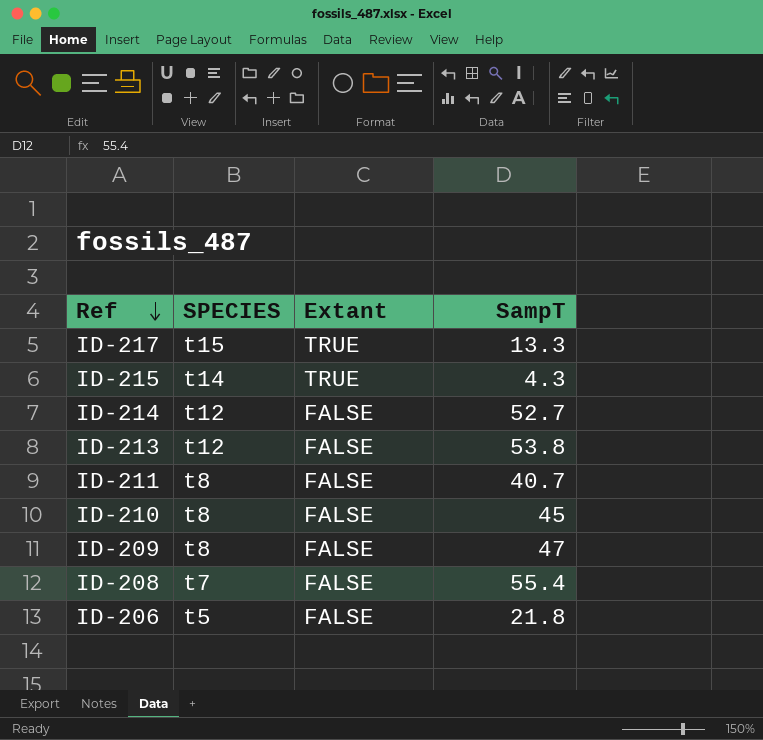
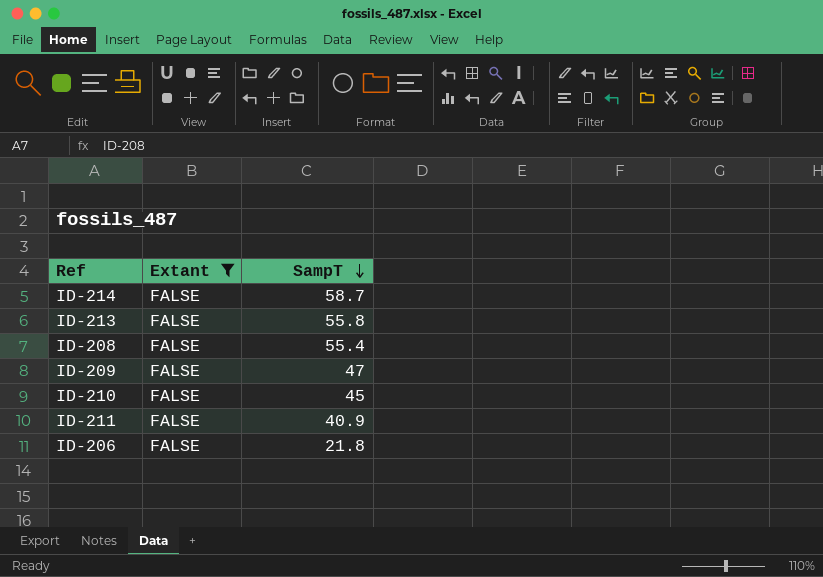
filter: none -> Extant = FALSE
row order: Ref descending -> SampT descending
column SPECIES | position: 2 -> none
ID-214 | SampT: 52.7 -> 58.7
ID-213 | SampT: 53.8 -> 55.8
ID-211 | SampT: 40.7 -> 40.9

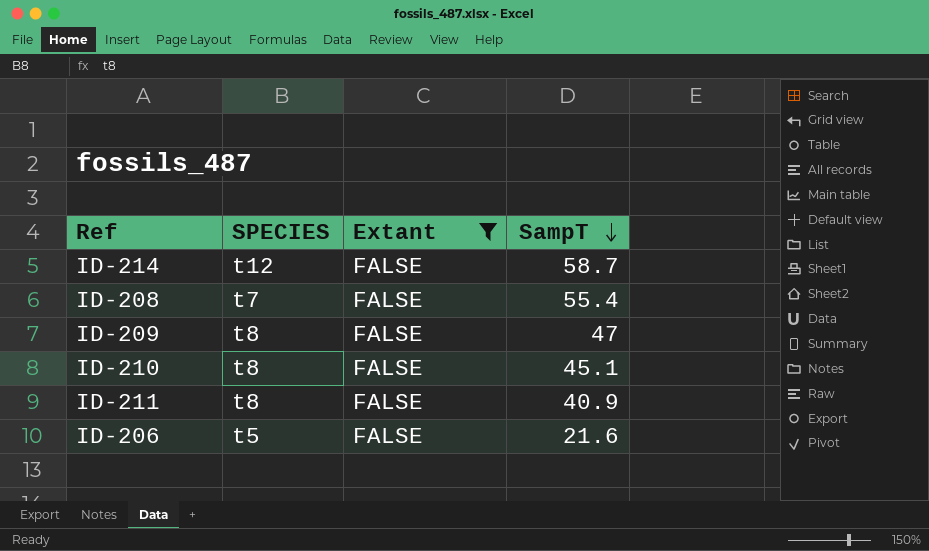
column SPECIES | position: none -> 2
row ID-213: FALSE | 55.8 -> none
ID-210 | SampT: 45 -> 45.1
ID-206 | SampT: 21.8 -> 21.6

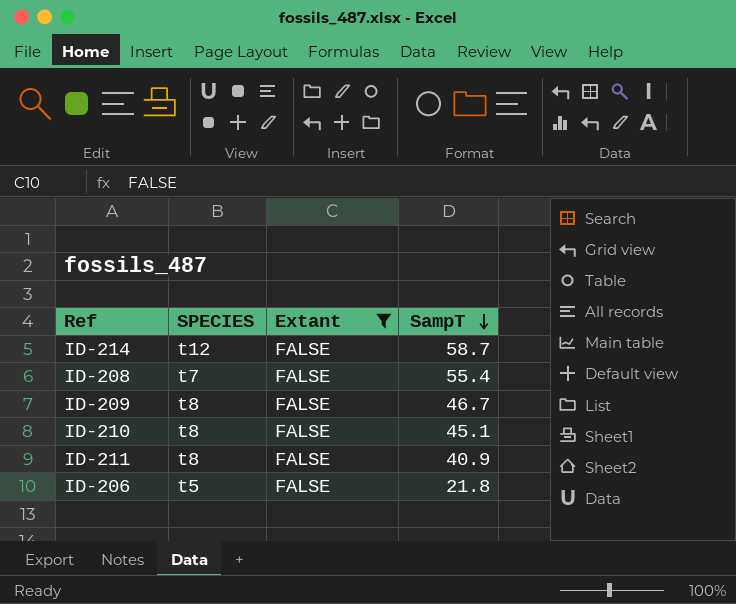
ID-209 | SampT: 47 -> 46.7
ID-206 | SampT: 21.6 -> 21.8

